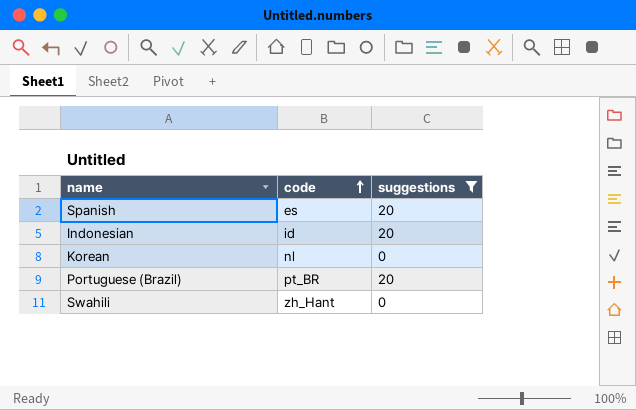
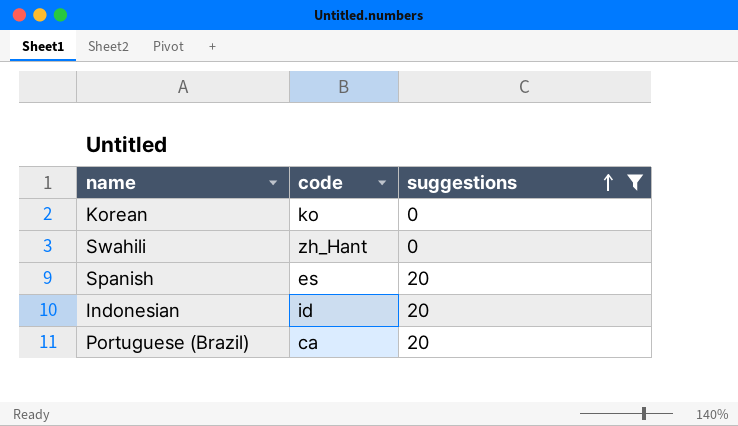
row order: code ascending -> suggestions ascending
Korean | code: nl -> ko
Portuguese (Brazil) | code: pt_BR -> ca

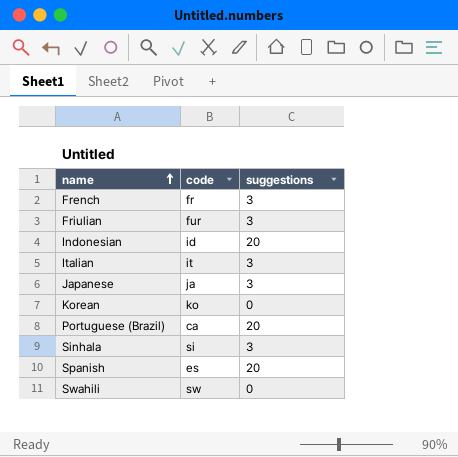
filter: suggestions != 3 -> none
row order: suggestions ascending -> name ascending
Swahili | code: zh_Hant -> sw

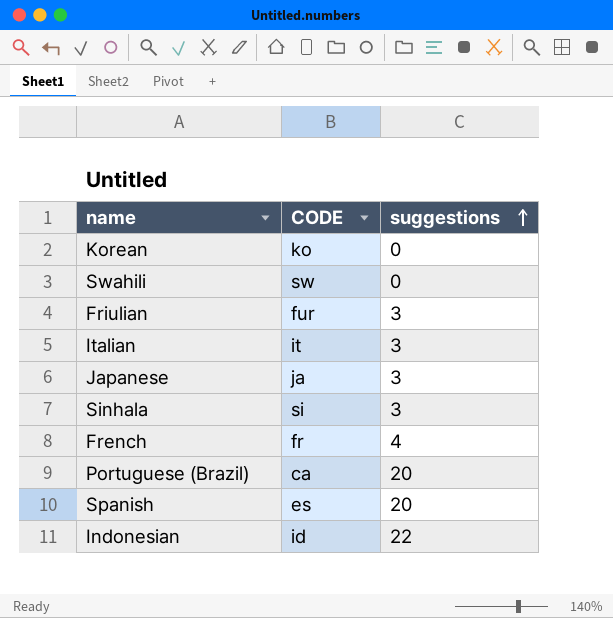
row order: name ascending -> suggestions ascending
column name: code -> CODE
French | suggestions: 3 -> 4
Indonesian | suggestions: 20 -> 22

